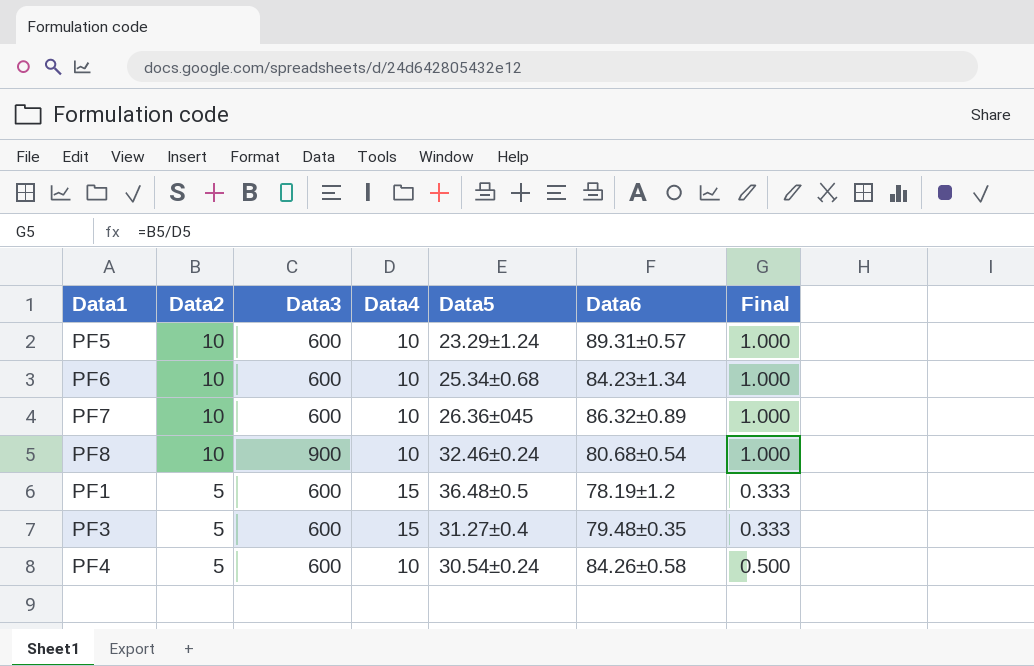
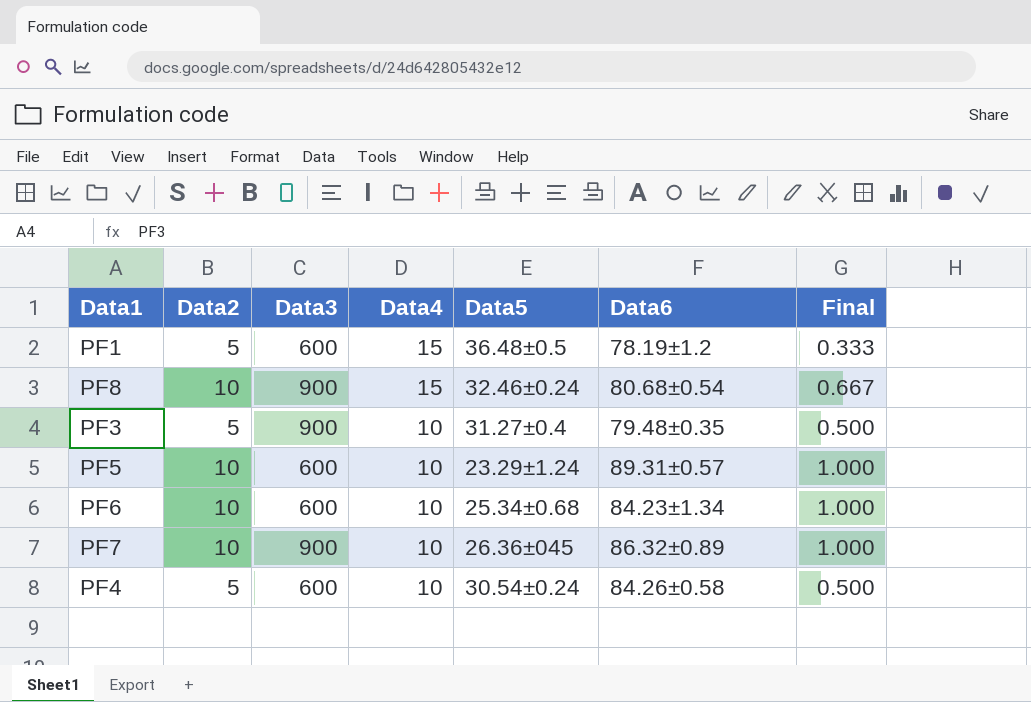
row order: Data2 descending -> Data4 descending
PF8 | Data4: 10 -> 15
PF8 | Final: 1.000 -> 0.667
PF3 | Data3: 600 -> 900
PF3 | Data4: 15 -> 10
PF3 | Final: 0.333 -> 0.500
PF7 | Data3: 600 -> 900

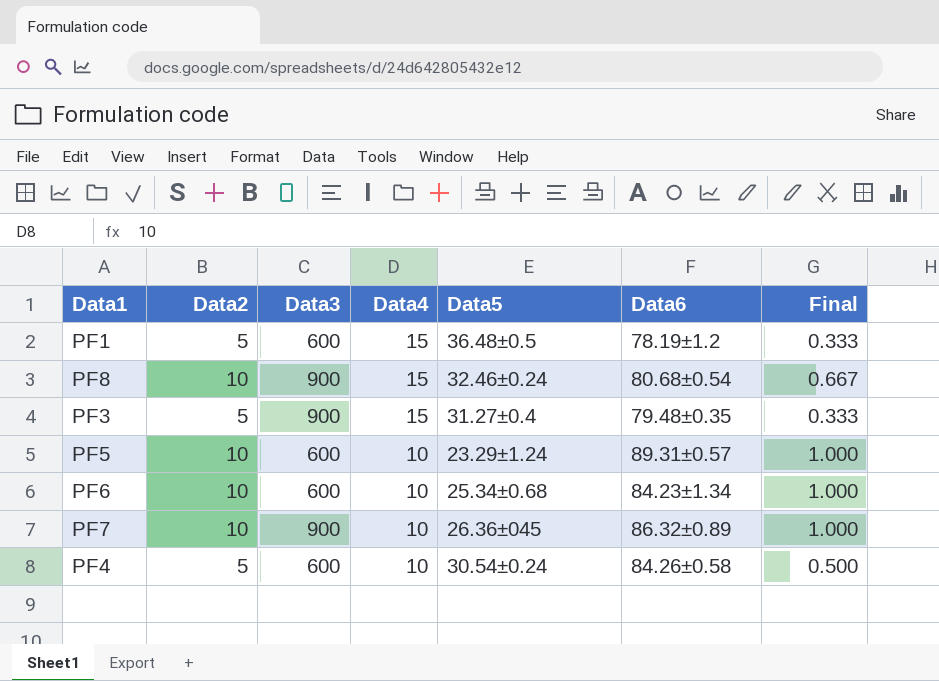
PF3 | Data4: 10 -> 15
PF3 | Final: 0.500 -> 0.333

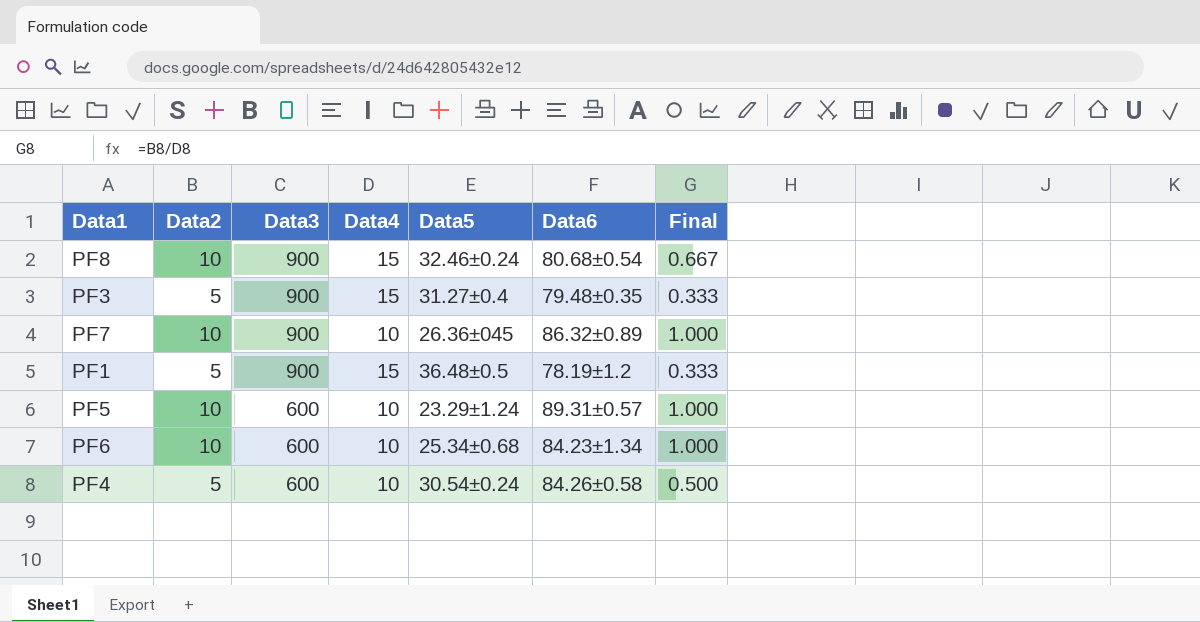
row order: Data4 descending -> Data3 descending
PF1 | Data3: 600 -> 900

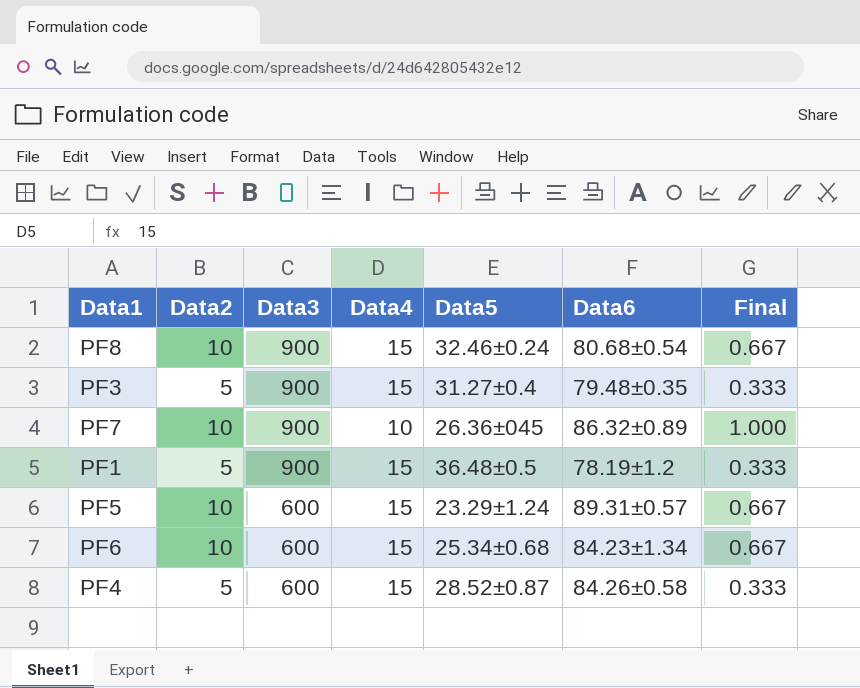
PF5 | Data4: 10 -> 15
PF5 | Final: 1.000 -> 0.667
PF6 | Data4: 10 -> 15
PF6 | Final: 1.000 -> 0.667
PF4 | Data4: 10 -> 15
PF4 | Data5: 30.54±0.24 -> 28.52±0.87
PF4 | Final: 0.500 -> 0.333

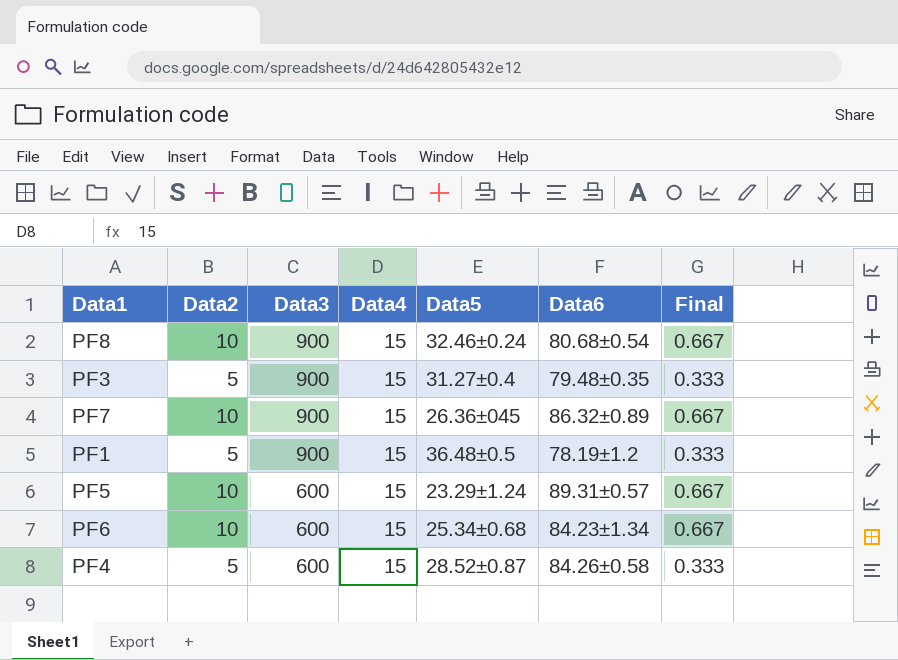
PF7 | Data4: 10 -> 15
PF7 | Final: 1.000 -> 0.667

